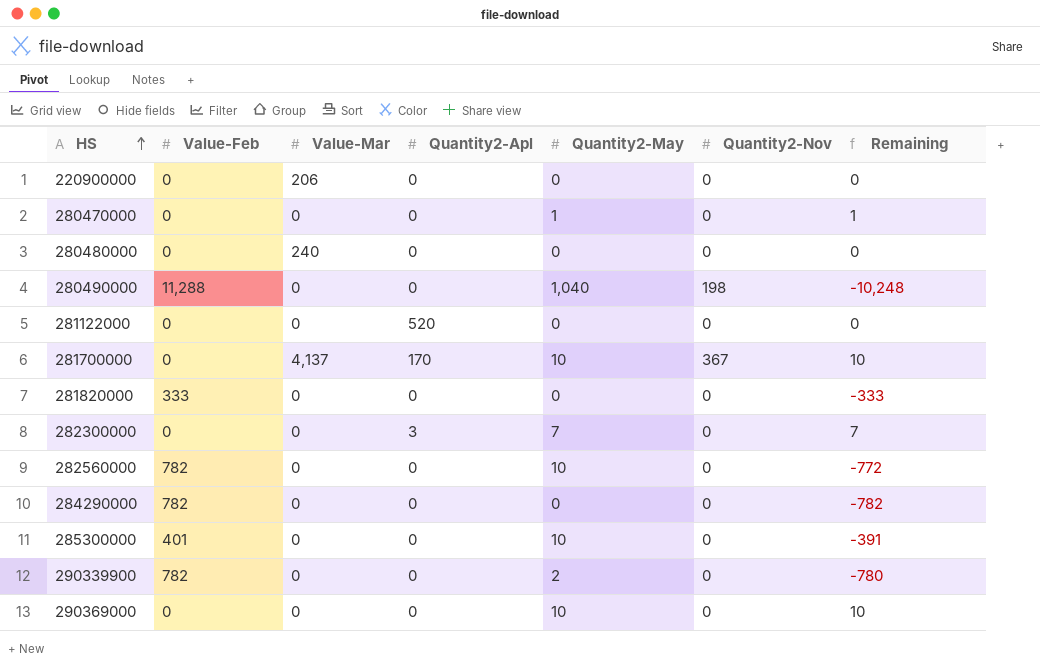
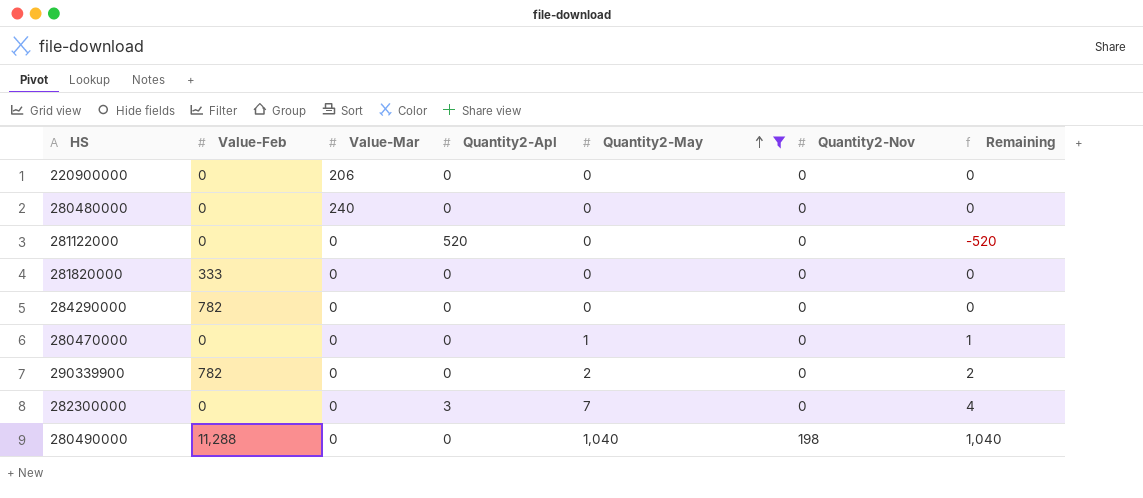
filter: none -> Quantity2-May != 10
row order: HS ascending -> Quantity2-May ascending
column Remaining | formula: [Quantity2-May] - [Value-Feb] -> [Quantity2-May] - [Quantity2-Apl]

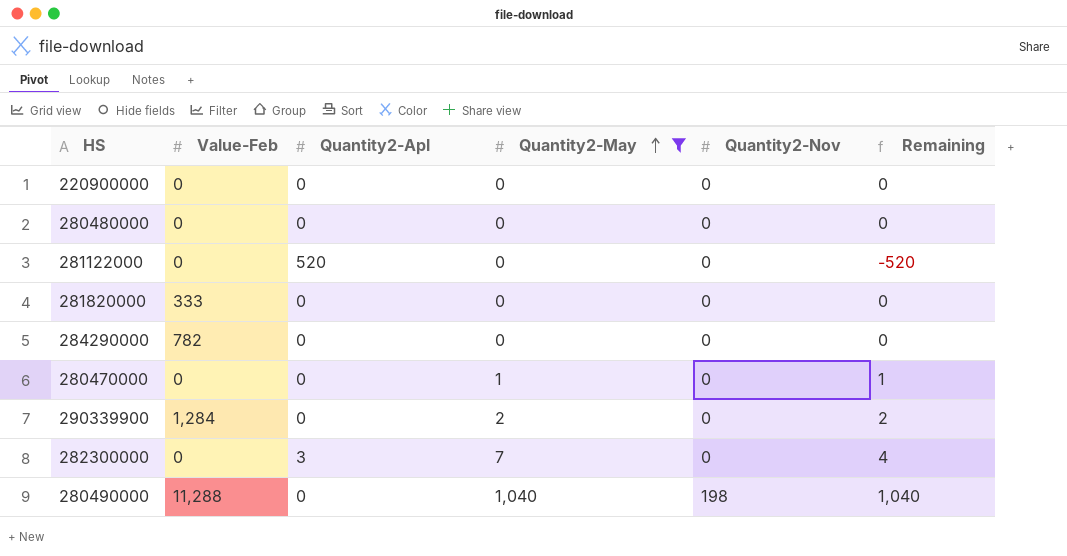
column Value-Mar | position: 3 -> none
290339900 | Value-Feb: 782 -> 1,284

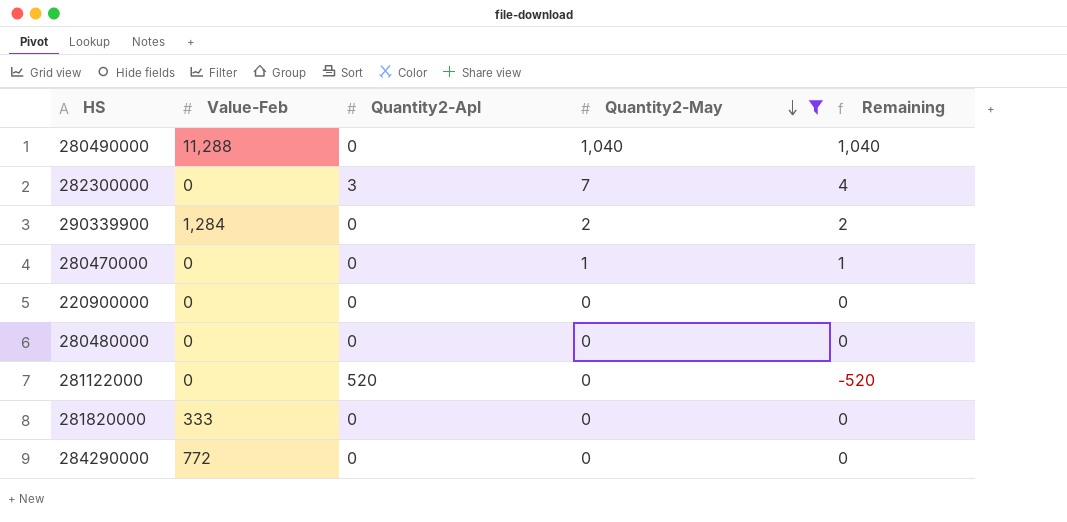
row order: Quantity2-May ascending -> Quantity2-May descending
column Quantity2-Nov | position: 5 -> none
284290000 | Value-Feb: 782 -> 772

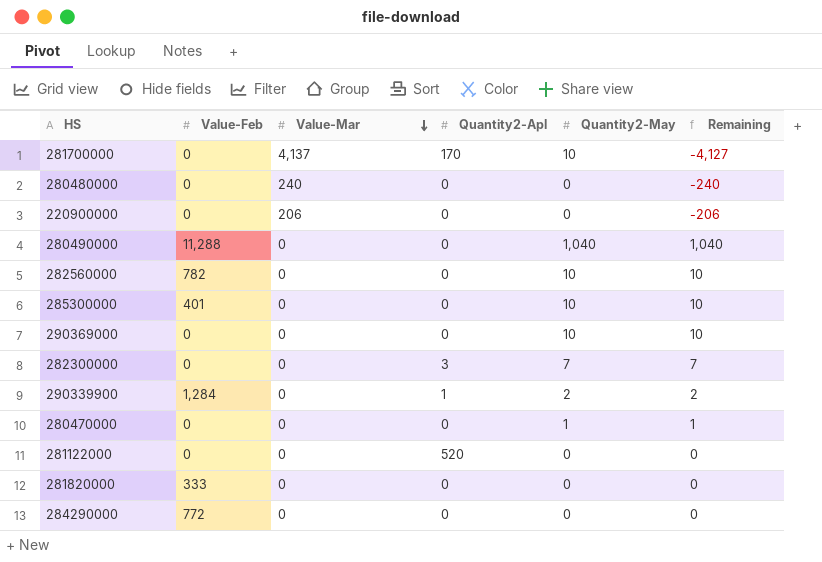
filter: Quantity2-May != 10 -> none
row order: Quantity2-May descending -> Value-Mar descending
column Value-Mar | position: none -> 3
column Remaining | formula: [Quantity2-May] - [Quantity2-Apl] -> [Quantity2-May] - [Value-Mar]
290339900 | Quantity2-Apl: 0 -> 1

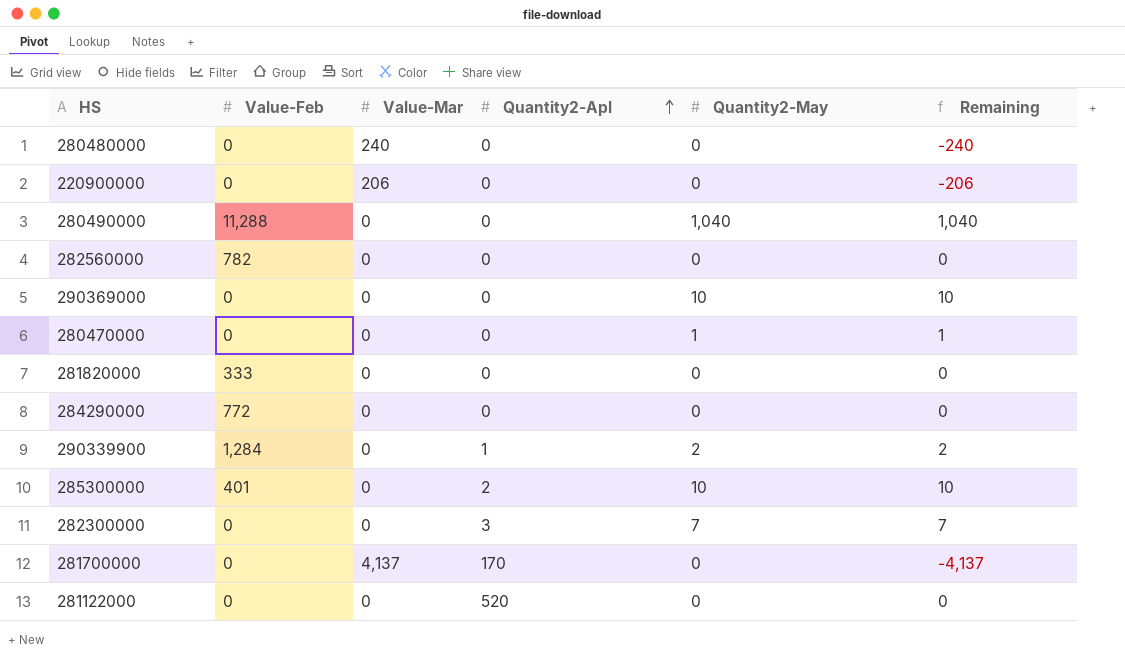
row order: Value-Mar descending -> Quantity2-Apl ascending
282560000 | Quantity2-May: 10 -> 0
282560000 | Remaining: 10 -> 0
285300000 | Quantity2-Apl: 0 -> 2
281700000 | Quantity2-May: 10 -> 0
281700000 | Remaining: -4,127 -> -4,137

